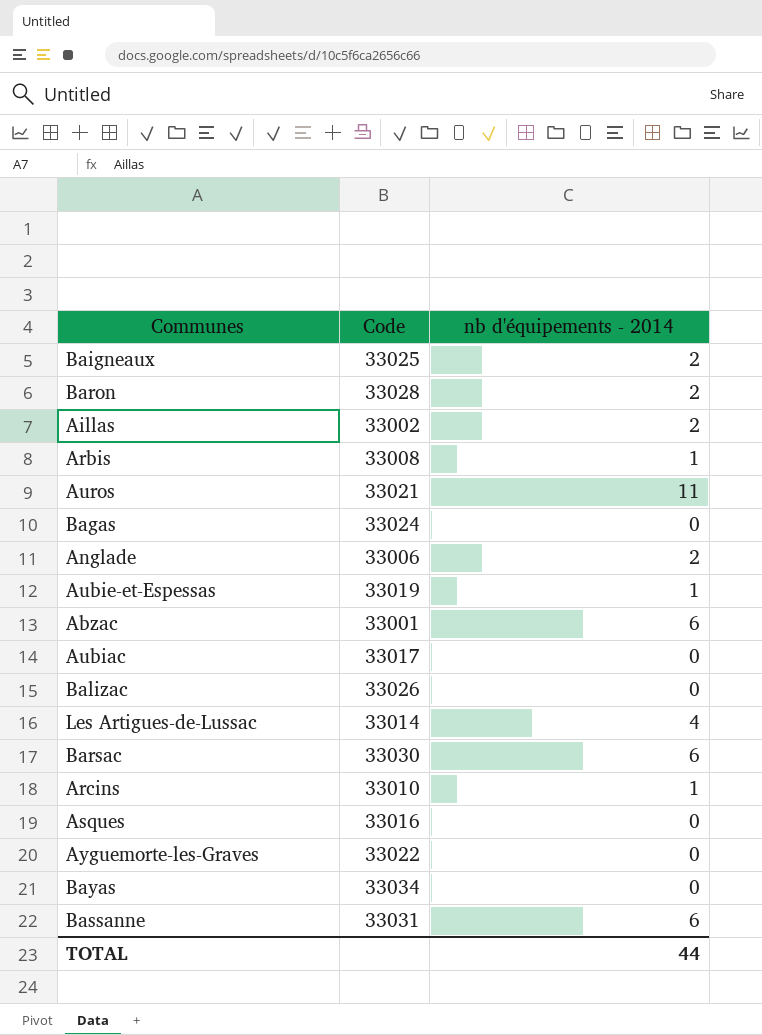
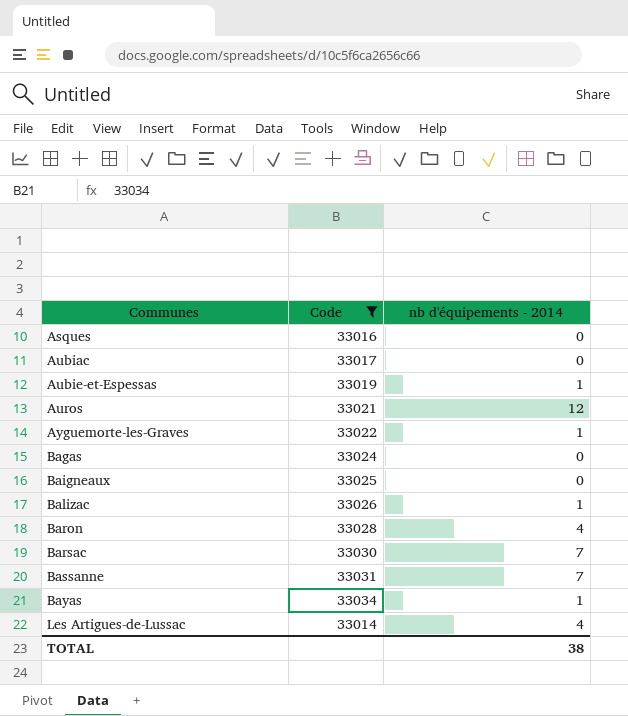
filter: none -> Code >= 33014
row order: none -> Communes ascending
Auros | nb d'équipements - 2014: 11 -> 12
Ayguemorte-les-Graves | nb d'équipements - 2014: 0 -> 1
Baigneaux | nb d'équipements - 2014: 2 -> 0
Balizac | nb d'équipements - 2014: 0 -> 1
Baron | nb d'équipements - 2014: 2 -> 4
Barsac | nb d'équipements - 2014: 6 -> 7
Bassanne | nb d'équipements - 2014: 6 -> 7
Bayas | nb d'équipements - 2014: 0 -> 1
TOTAL | nb d'équipements - 2014: 44 -> 38

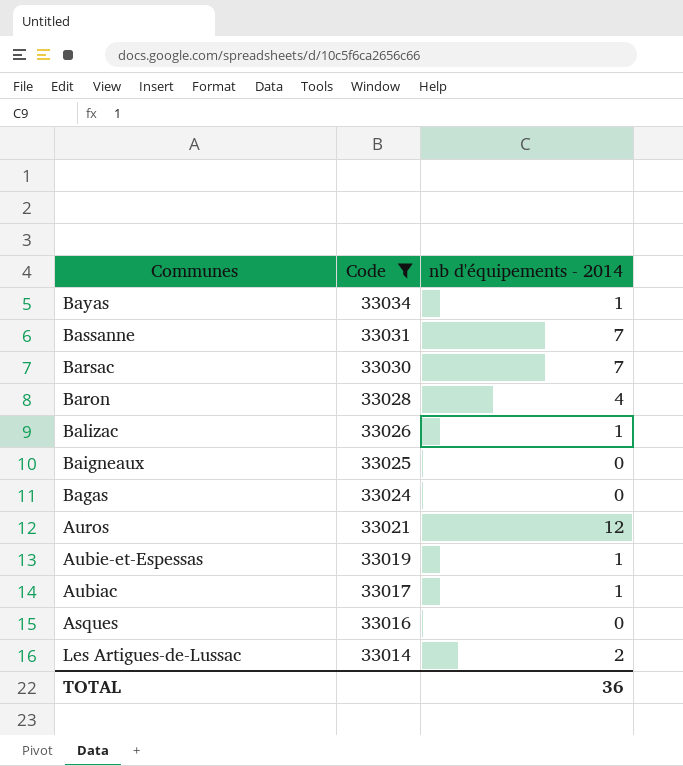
row order: Communes ascending -> Code descending
row Ayguemorte-les-Graves: 33022 | 1 -> none
Aubiac | nb d'équipements - 2014: 0 -> 1
Les Artigues-de-Lussac | nb d'équipements - 2014: 4 -> 2
TOTAL | nb d'équipements - 2014: 38 -> 36

